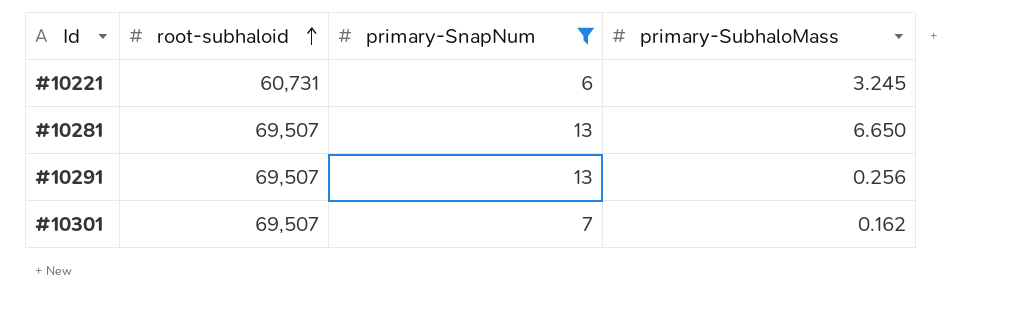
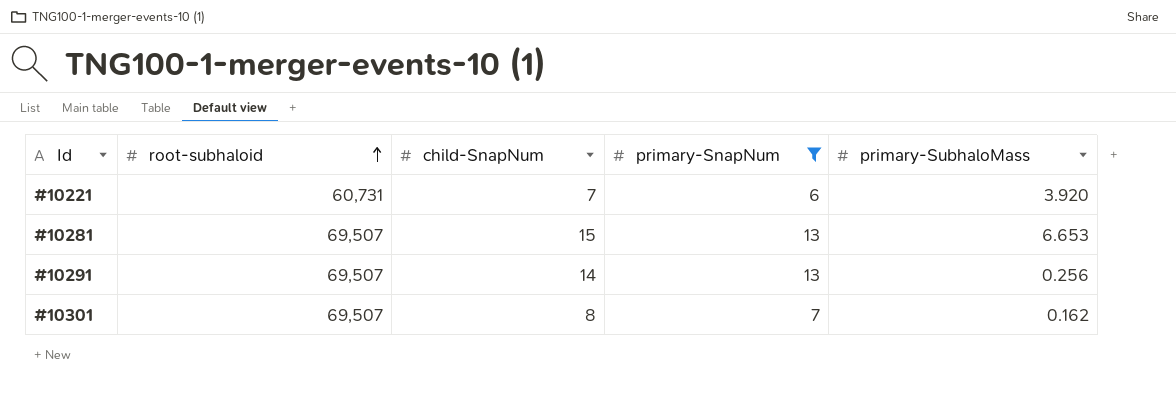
column child-SnapNum | position: none -> 3
#10221 | primary-SubhaloMass: 3.245 -> 3.920
#10281 | primary-SubhaloMass: 6.650 -> 6.653

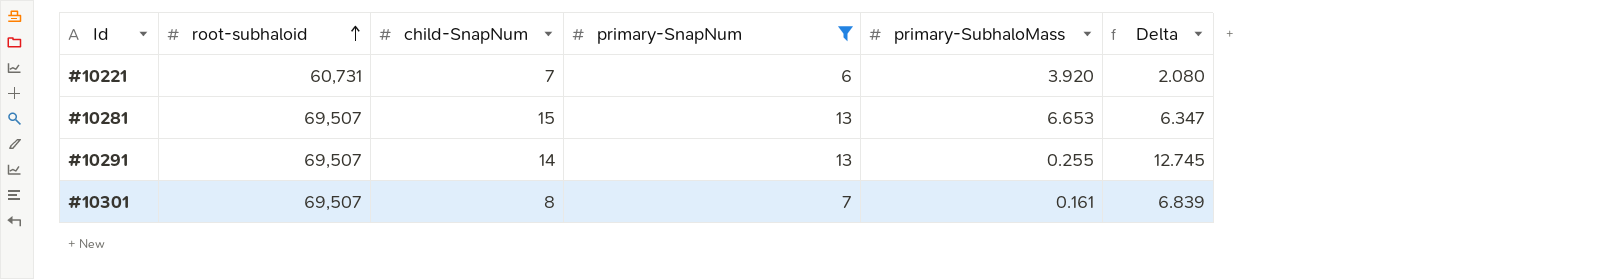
column Delta | formula: none -> [primary-SnapNum] - [primary-SubhaloMass]
#10291 | primary-SubhaloMass: 0.256 -> 0.255
#10301 | primary-SubhaloMass: 0.162 -> 0.161

